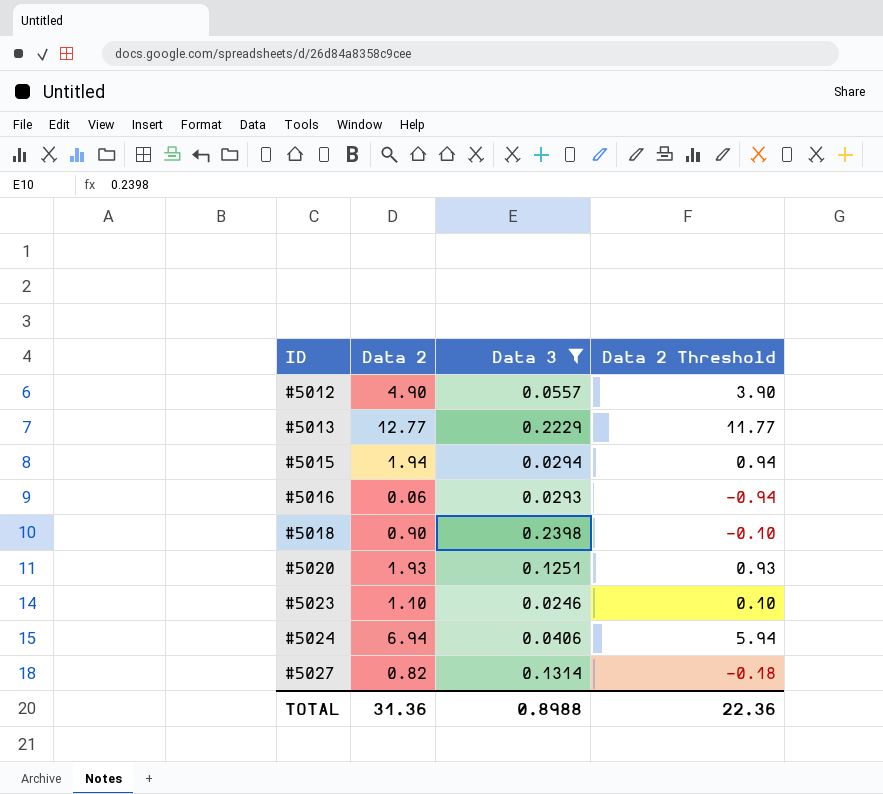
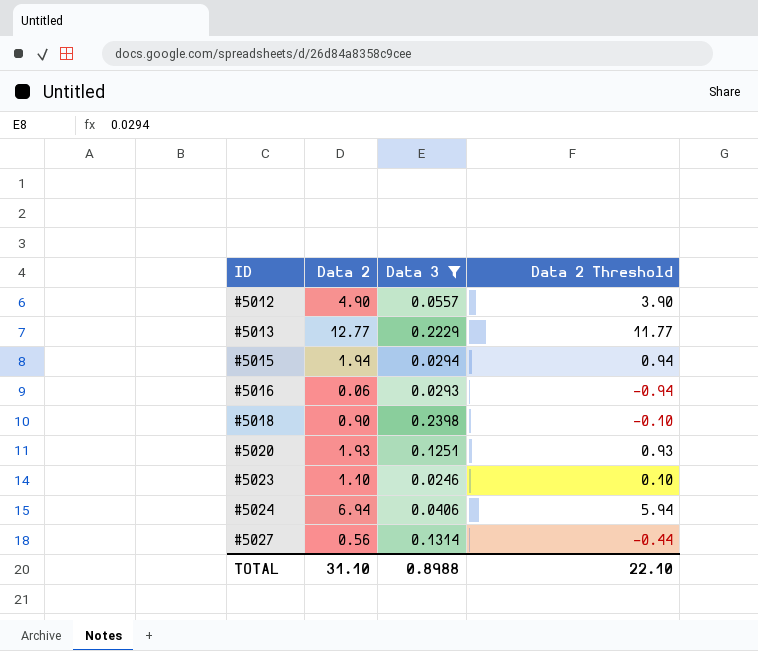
#5027 | Data 2: 0.82 -> 0.56
#5027 | Data 2 Threshold: -0.18 -> -0.44
TOTAL | Data 2: 31.36 -> 31.10
TOTAL | Data 2 Threshold: 22.36 -> 22.10

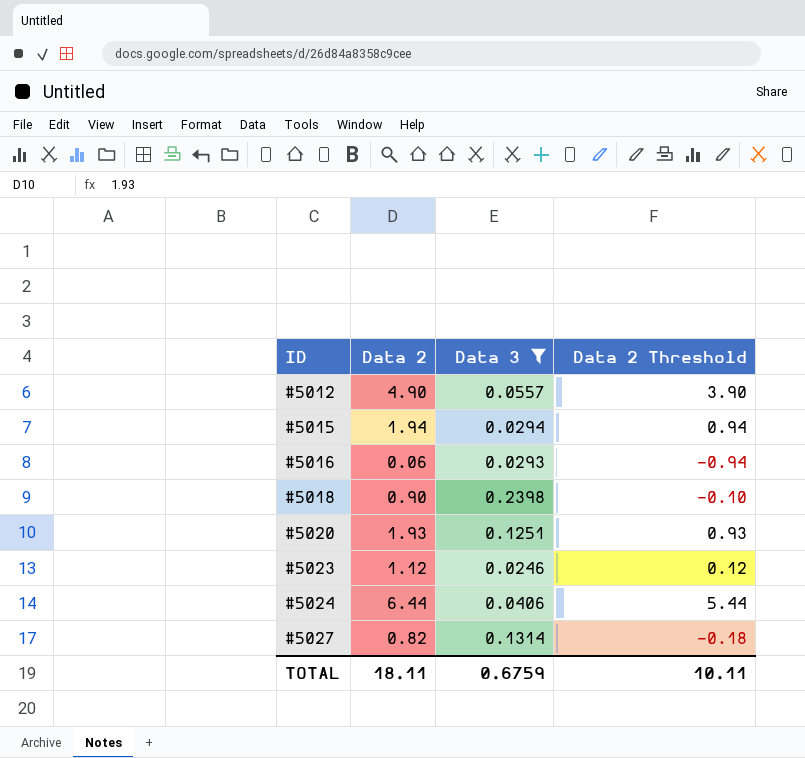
row #5013: 12.77 | 0.2229 | 11.77 -> none
#5023 | Data 2: 1.10 -> 1.12
#5023 | Data 2 Threshold: 0.10 -> 0.12
#5024 | Data 2: 6.94 -> 6.44
#5024 | Data 2 Threshold: 5.94 -> 5.44
#5027 | Data 2: 0.56 -> 0.82
#5027 | Data 2 Threshold: -0.44 -> -0.18
TOTAL | Data 2: 31.10 -> 18.11
TOTAL | Data 3: 0.8988 -> 0.6759
TOTAL | Data 2 Threshold: 22.10 -> 10.11

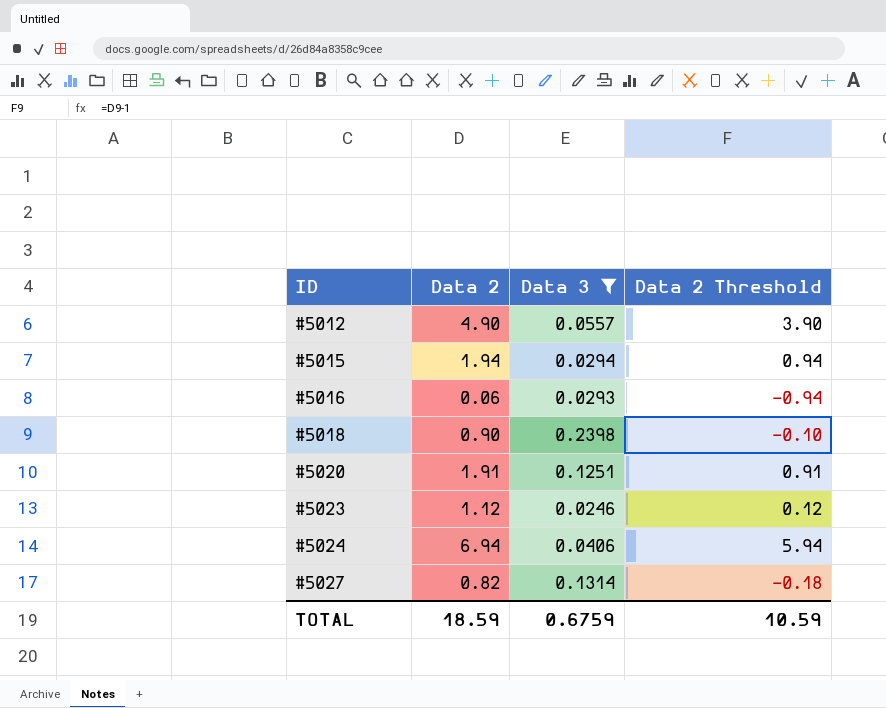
#5020 | Data 2: 1.93 -> 1.91
#5020 | Data 2 Threshold: 0.93 -> 0.91
#5024 | Data 2: 6.44 -> 6.94
#5024 | Data 2 Threshold: 5.44 -> 5.94
TOTAL | Data 2: 18.11 -> 18.59
TOTAL | Data 2 Threshold: 10.11 -> 10.59

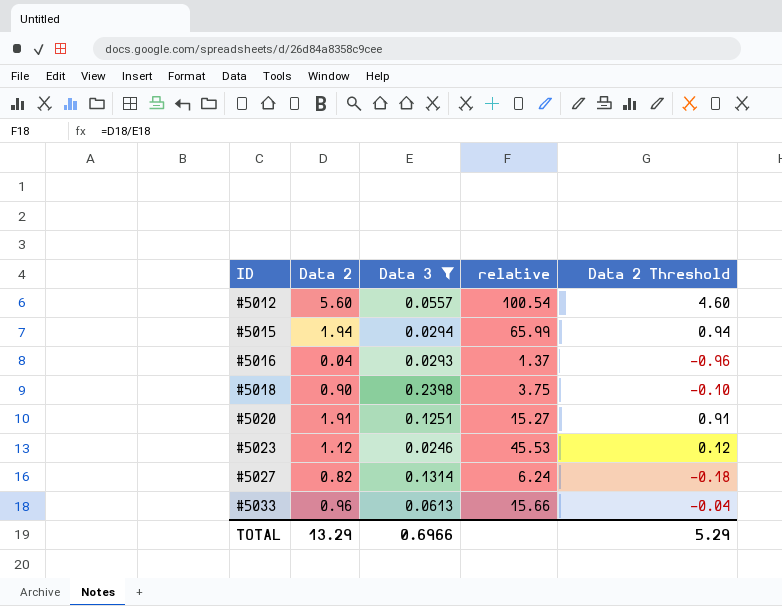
column relative | formula: none -> [Data 2] / [Data 3]
row #5024: 6.94 | 0.0406 | 5.94 -> none
#5012 | Data 2: 4.90 -> 5.60
#5012 | Data 2 Threshold: 3.90 -> 4.60
#5016 | Data 2: 0.06 -> 0.04
#5016 | Data 2 Threshold: -0.94 -> -0.96
row #5033: none -> 0.96 | 0.0613 | 15.66 | -0.04
TOTAL | Data 2: 18.59 -> 13.29
TOTAL | Data 3: 0.6759 -> 0.6966
TOTAL | Data 2 Threshold: 10.59 -> 5.29

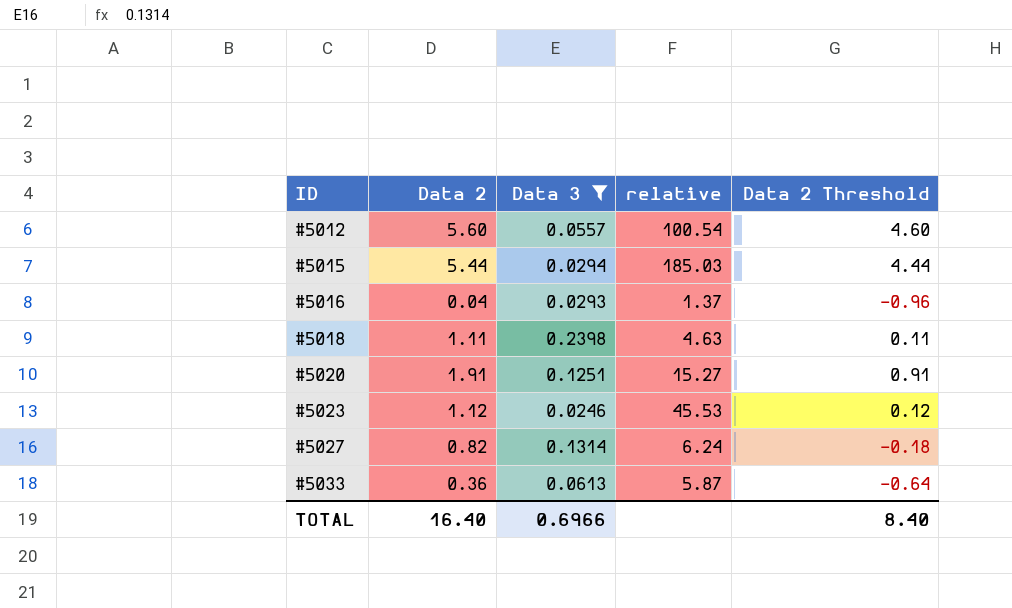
#5015 | Data 2: 1.94 -> 5.44
#5015 | relative: 65.99 -> 185.03
#5015 | Data 2 Threshold: 0.94 -> 4.44
#5018 | Data 2: 0.90 -> 1.11
#5018 | relative: 3.75 -> 4.63
#5018 | Data 2 Threshold: -0.10 -> 0.11
#5033 | Data 2: 0.96 -> 0.36
#5033 | relative: 15.66 -> 5.87
#5033 | Data 2 Threshold: -0.04 -> -0.64
TOTAL | Data 2: 13.29 -> 16.40
TOTAL | Data 2 Threshold: 5.29 -> 8.40

